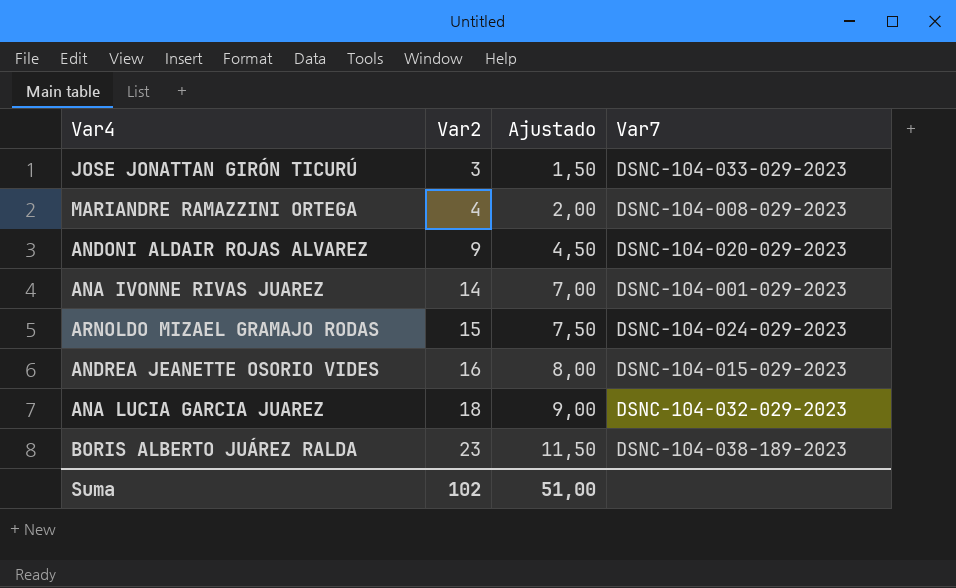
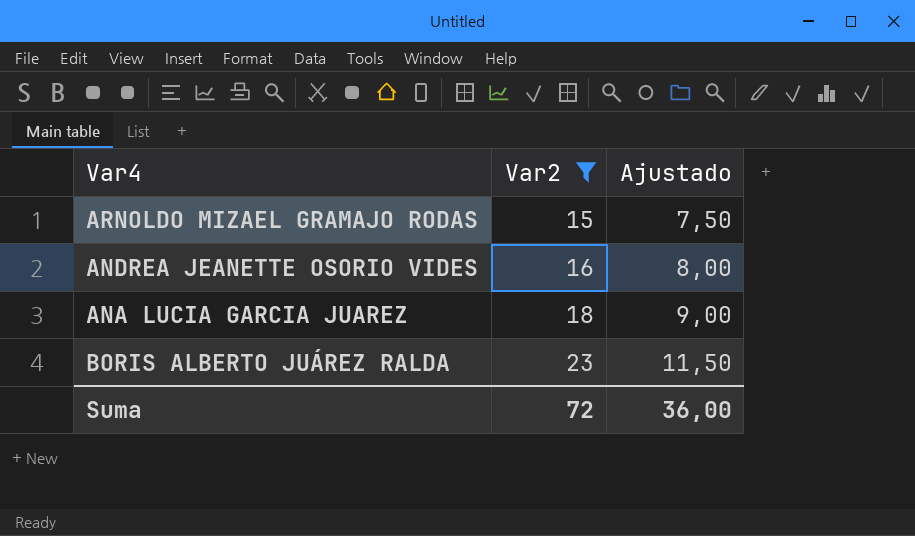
filter: none -> Var2 >= 15
column Var7 | position: 4 -> none
Suma | Var2: 102 -> 72
Suma | Ajustado: 51,00 -> 36,00

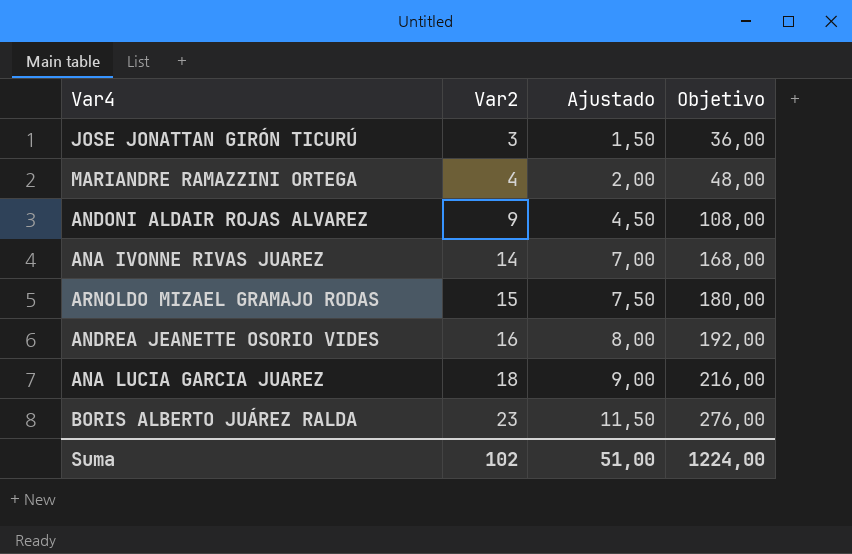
filter: Var2 >= 15 -> none
column Objetivo | formula: none -> [Var2] * 12
Suma | Var2: 72 -> 102
Suma | Ajustado: 36,00 -> 51,00

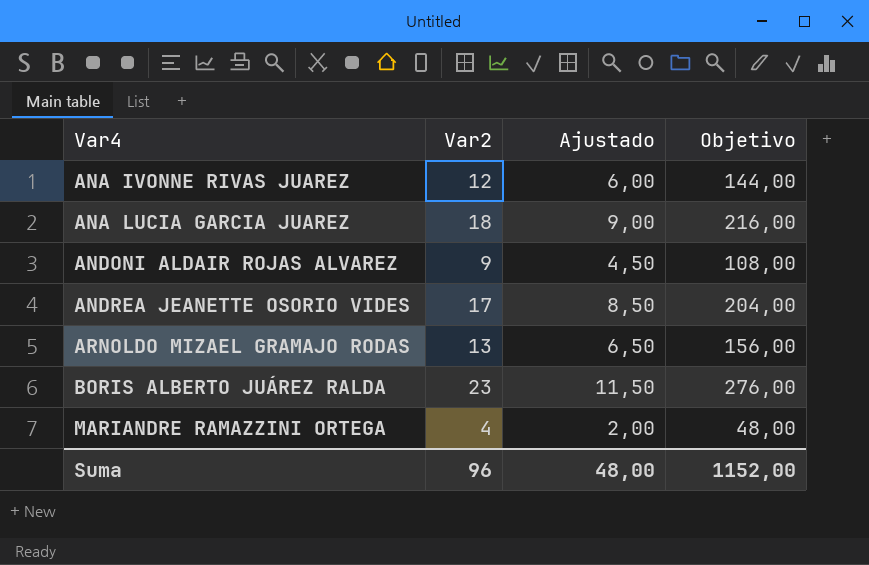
row order: Var2 ascending -> Var4 ascending
row JOSE JONATTAN GIRÓN TICURÚ: 3 | 1,50 | 36,00 -> none
ANA IVONNE RIVAS JUAREZ | Var2: 14 -> 12
ANA IVONNE RIVAS JUAREZ | Ajustado: 7,00 -> 6,00
ANA IVONNE RIVAS JUAREZ | Objetivo: 168,00 -> 144,00
ANDREA JEANETTE OSORIO VIDES | Var2: 16 -> 17
ANDREA JEANETTE OSORIO VIDES | Ajustado: 8,00 -> 8,50
ANDREA JEANETTE OSORIO VIDES | Objetivo: 192,00 -> 204,00
ARNOLDO MIZAEL GRAMAJO RODAS | Var2: 15 -> 13
ARNOLDO MIZAEL GRAMAJO RODAS | Ajustado: 7,50 -> 6,50
ARNOLDO MIZAEL GRAMAJO RODAS | Objetivo: 180,00 -> 156,00
Suma | Var2: 102 -> 96
Suma | Ajustado: 51,00 -> 48,00
Suma | Objetivo: 1224,00 -> 1152,00

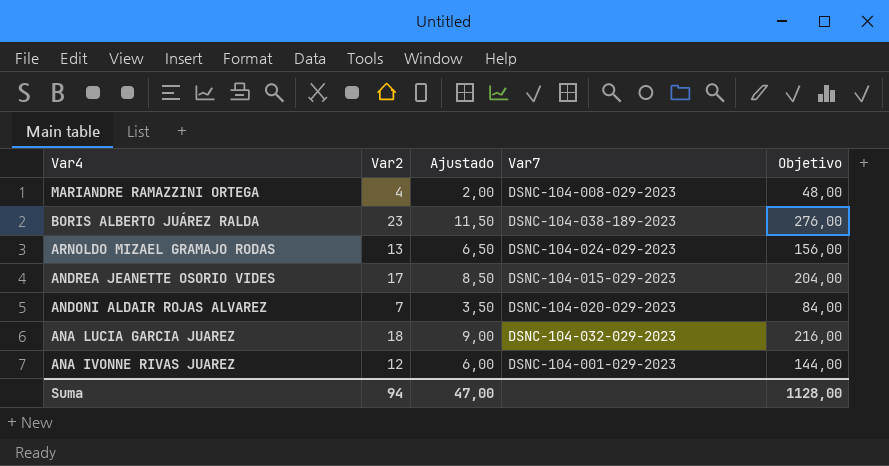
row order: Var4 ascending -> Var4 descending
column Var7 | position: none -> 4
ANDONI ALDAIR ROJAS ALVAREZ | Var2: 9 -> 7
ANDONI ALDAIR ROJAS ALVAREZ | Ajustado: 4,50 -> 3,50
ANDONI ALDAIR ROJAS ALVAREZ | Objetivo: 108,00 -> 84,00
Suma | Var2: 96 -> 94
Suma | Ajustado: 48,00 -> 47,00
Suma | Objetivo: 1152,00 -> 1128,00

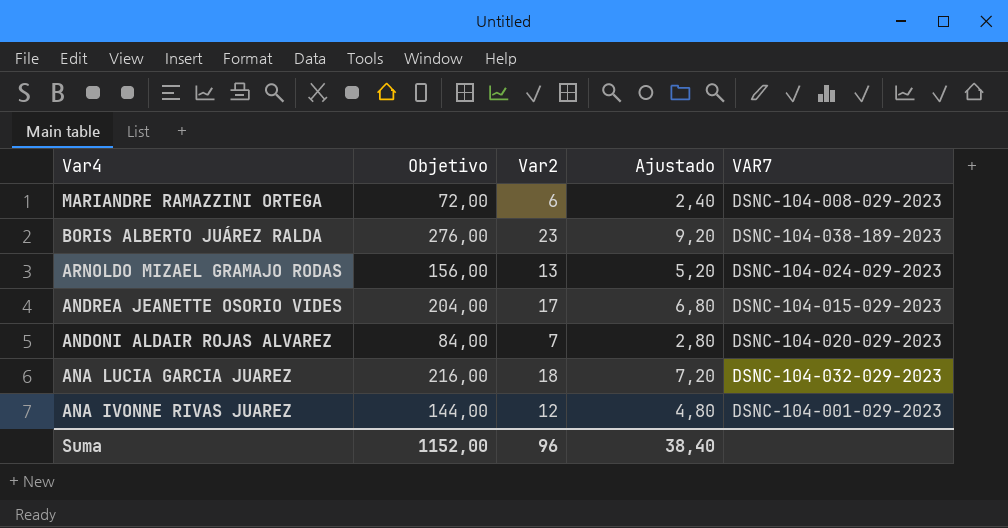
column Objetivo | position: 5 -> 2
column Ajustado | formula: [Var2] * 0,5 -> [Var2] * 0,4
column name: Var7 -> VAR7
MARIANDRE RAMAZZINI ORTEGA | Objetivo: 48,00 -> 72,00
MARIANDRE RAMAZZINI ORTEGA | Var2: 4 -> 6
Suma | Objetivo: 1128,00 -> 1152,00
Suma | Var2: 94 -> 96
Suma | Ajustado: 47,00 -> 38,40

